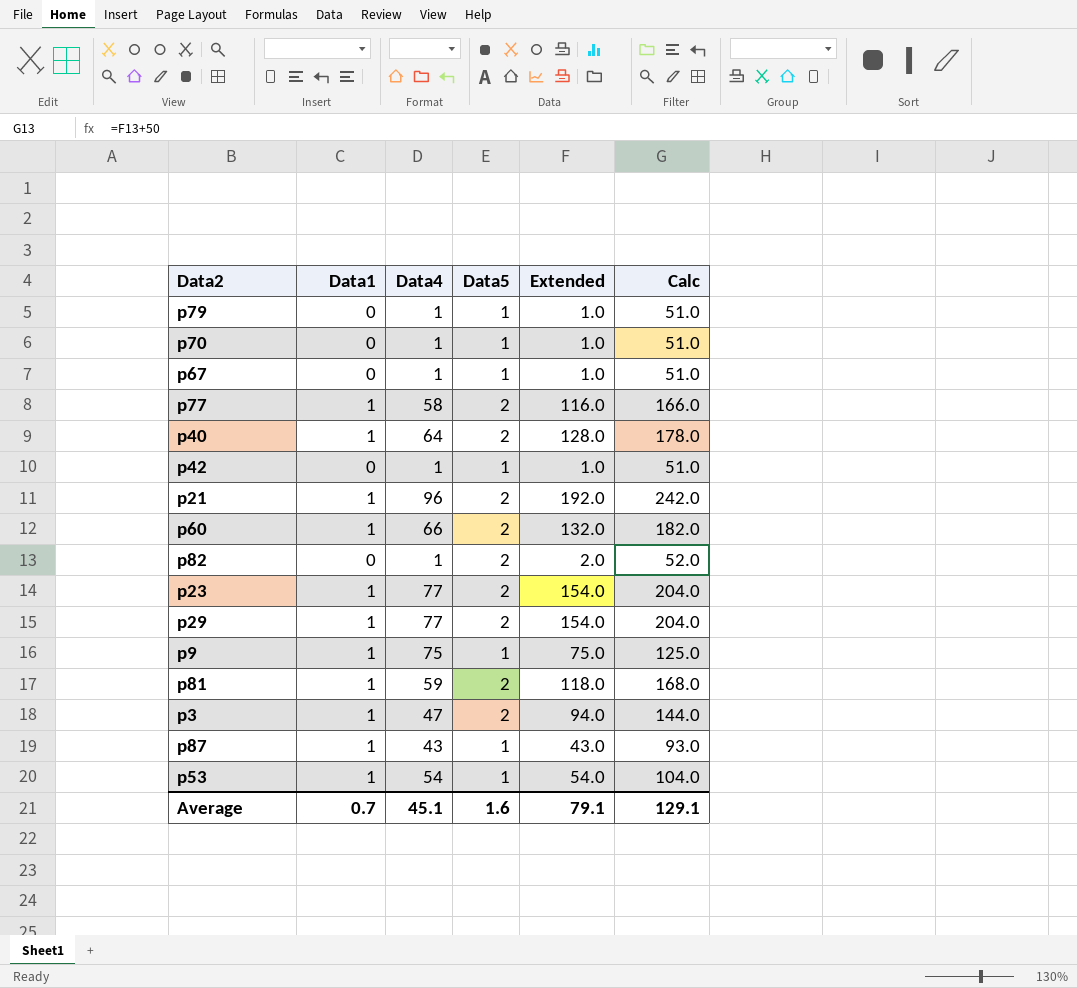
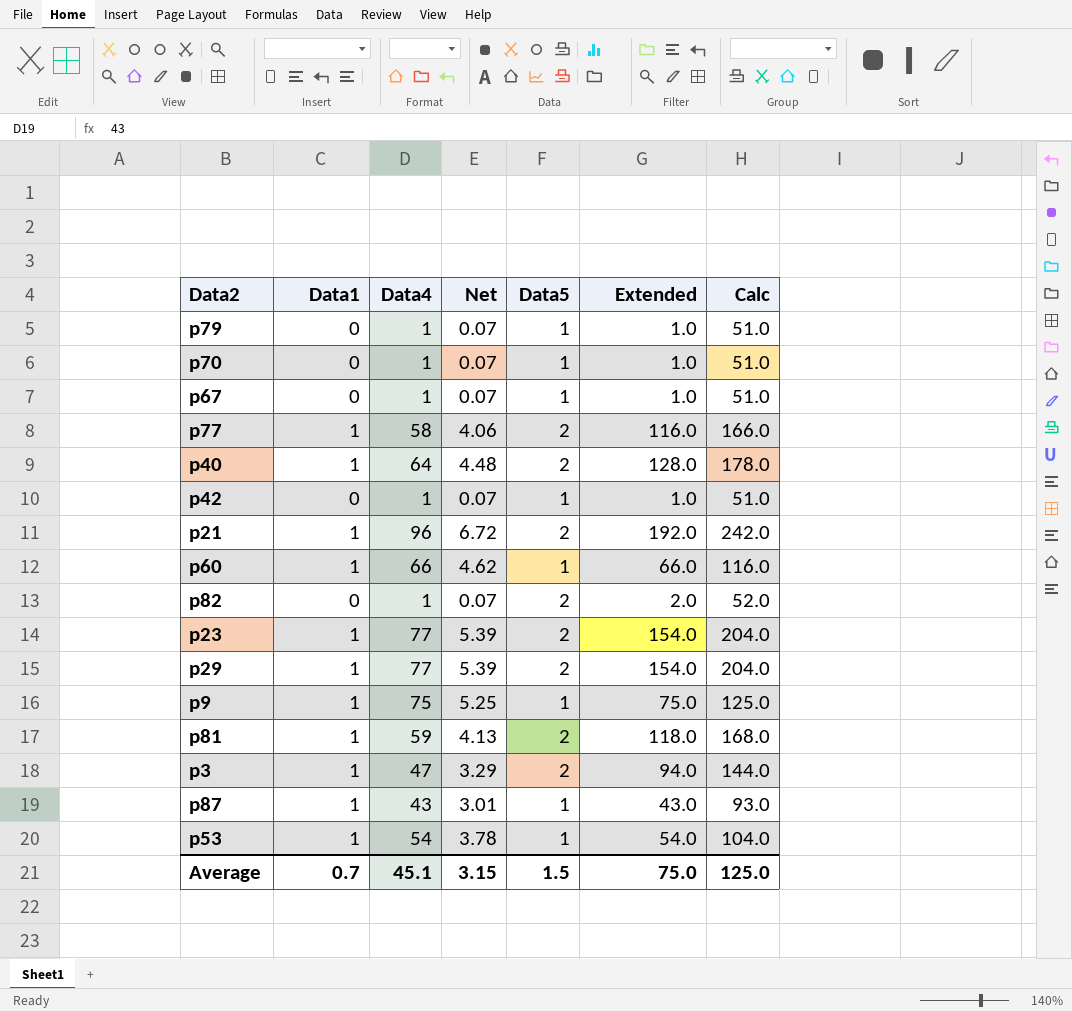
column Net | formula: none -> [Data4] * 0.07
p60 | Data5: 2 -> 1
p60 | Extended: 132.0 -> 66.0
p60 | Calc: 182.0 -> 116.0
Average | Data5: 1.6 -> 1.5
Average | Extended: 79.1 -> 75.0
Average | Calc: 129.1 -> 125.0

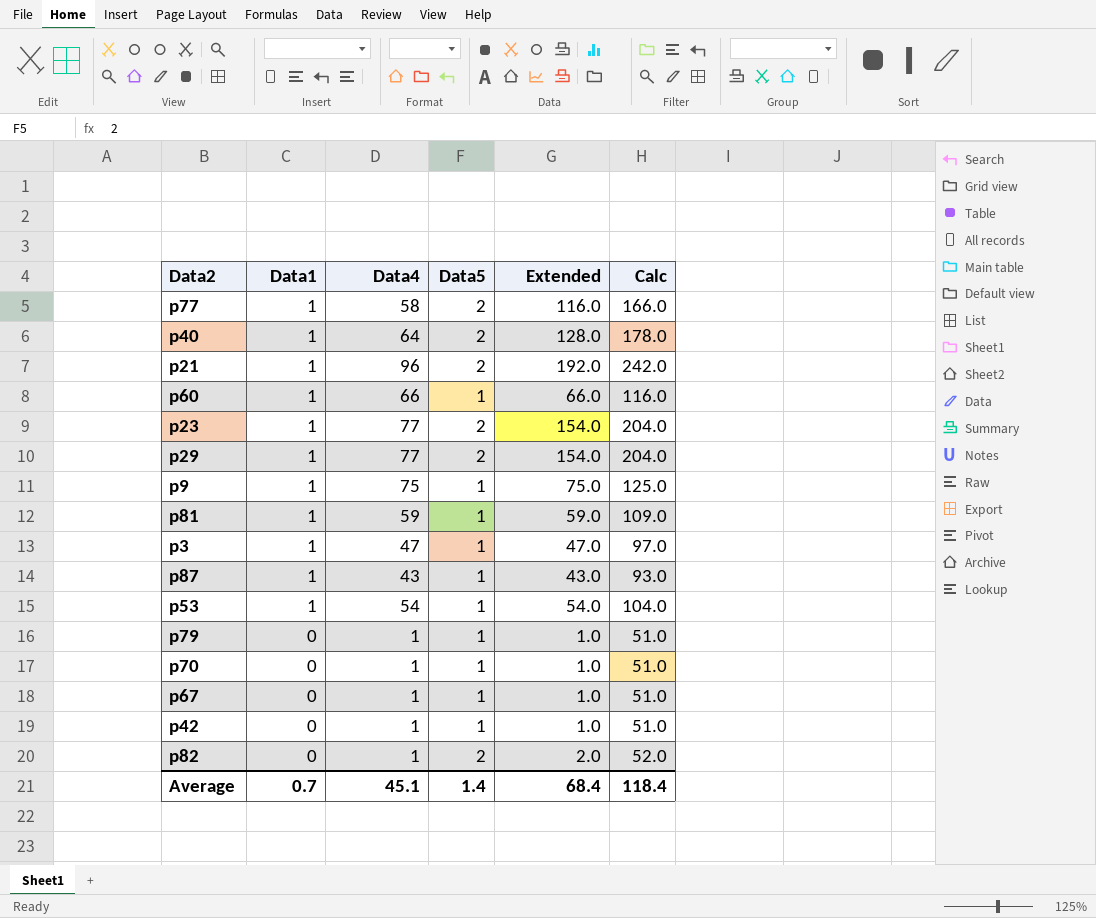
row order: none -> Data1 descending
column Net | formula: [Data4] * 0.07 -> none
p81 | Data5: 2 -> 1
p81 | Extended: 118.0 -> 59.0
p81 | Calc: 168.0 -> 109.0
p3 | Data5: 2 -> 1
p3 | Extended: 94.0 -> 47.0
p3 | Calc: 144.0 -> 97.0
Average | Data5: 1.5 -> 1.4
Average | Extended: 75.0 -> 68.4
Average | Calc: 125.0 -> 118.4

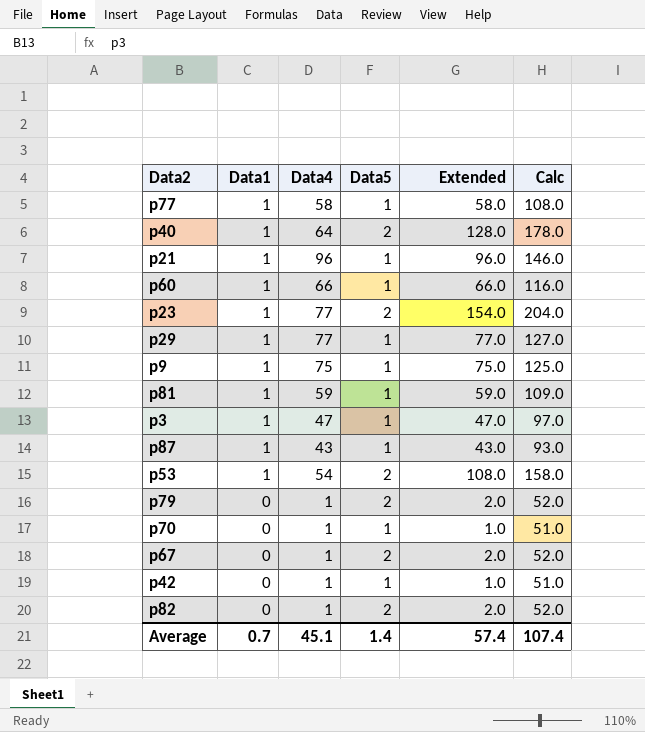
p77 | Data5: 2 -> 1
p77 | Extended: 116.0 -> 58.0
p77 | Calc: 166.0 -> 108.0
p21 | Data5: 2 -> 1
p21 | Extended: 192.0 -> 96.0
p21 | Calc: 242.0 -> 146.0
p29 | Data5: 2 -> 1
p29 | Extended: 154.0 -> 77.0
p29 | Calc: 204.0 -> 127.0
p53 | Data5: 1 -> 2
p53 | Extended: 54.0 -> 108.0
p53 | Calc: 104.0 -> 158.0
p79 | Data5: 1 -> 2
p79 | Extended: 1.0 -> 2.0
p79 | Calc: 51.0 -> 52.0
p67 | Data5: 1 -> 2
p67 | Extended: 1.0 -> 2.0
p67 | Calc: 51.0 -> 52.0
Average | Extended: 68.4 -> 57.4
Average | Calc: 118.4 -> 107.4

